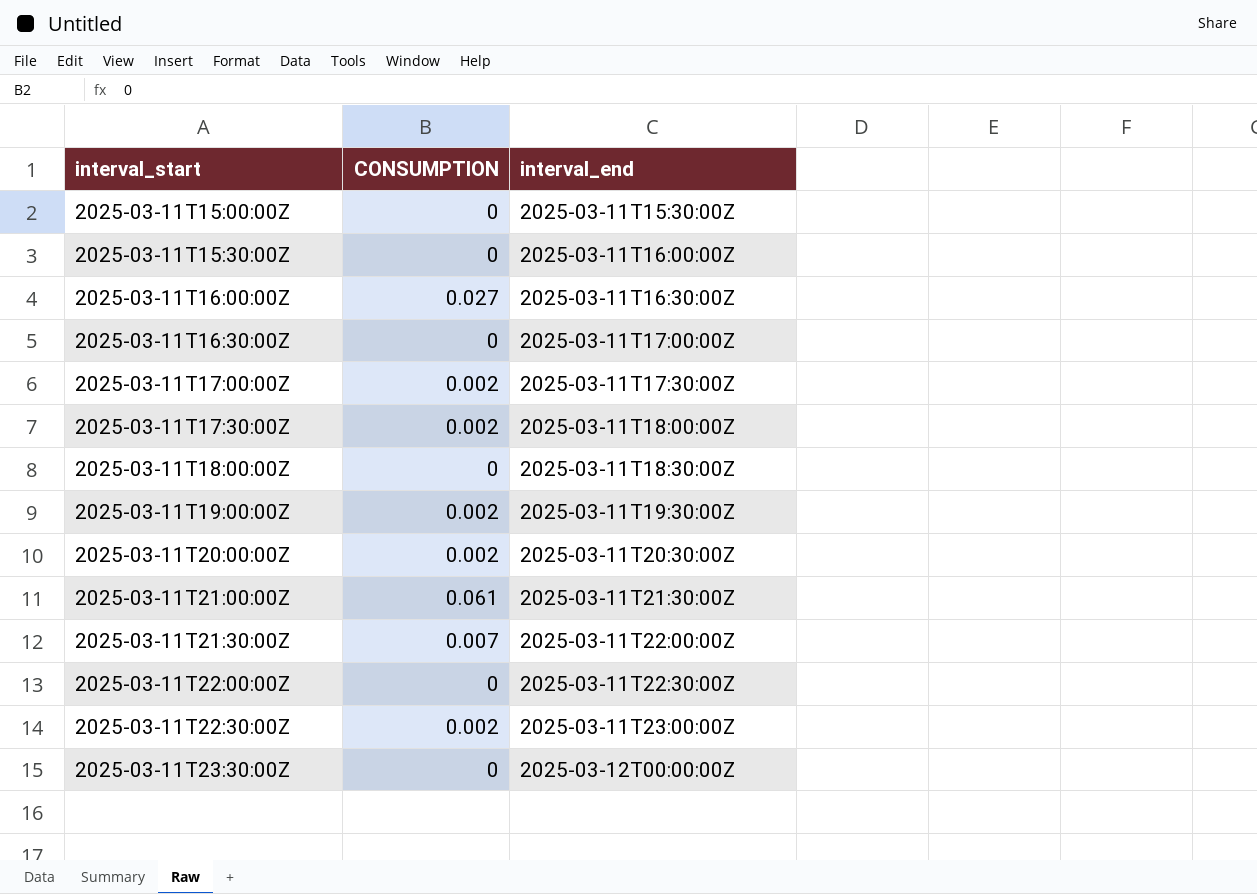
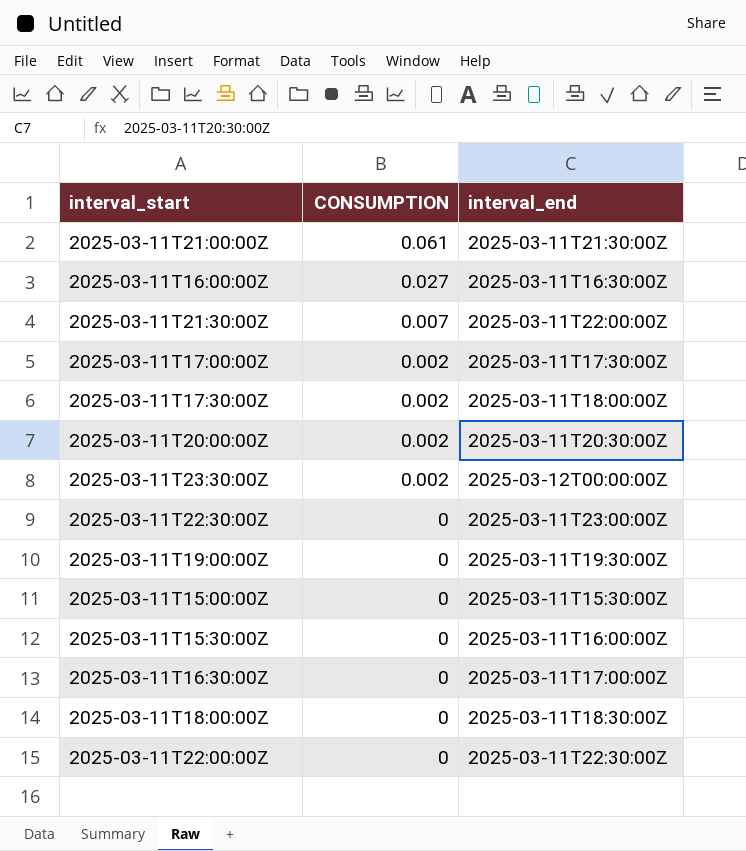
row order: interval_start ascending -> CONSUMPTION descending
2025-03-11T23:30:00Z | CONSUMPTION: 0 -> 0.002
2025-03-11T22:30:00Z | CONSUMPTION: 0.002 -> 0
2025-03-11T19:00:00Z | CONSUMPTION: 0.002 -> 0

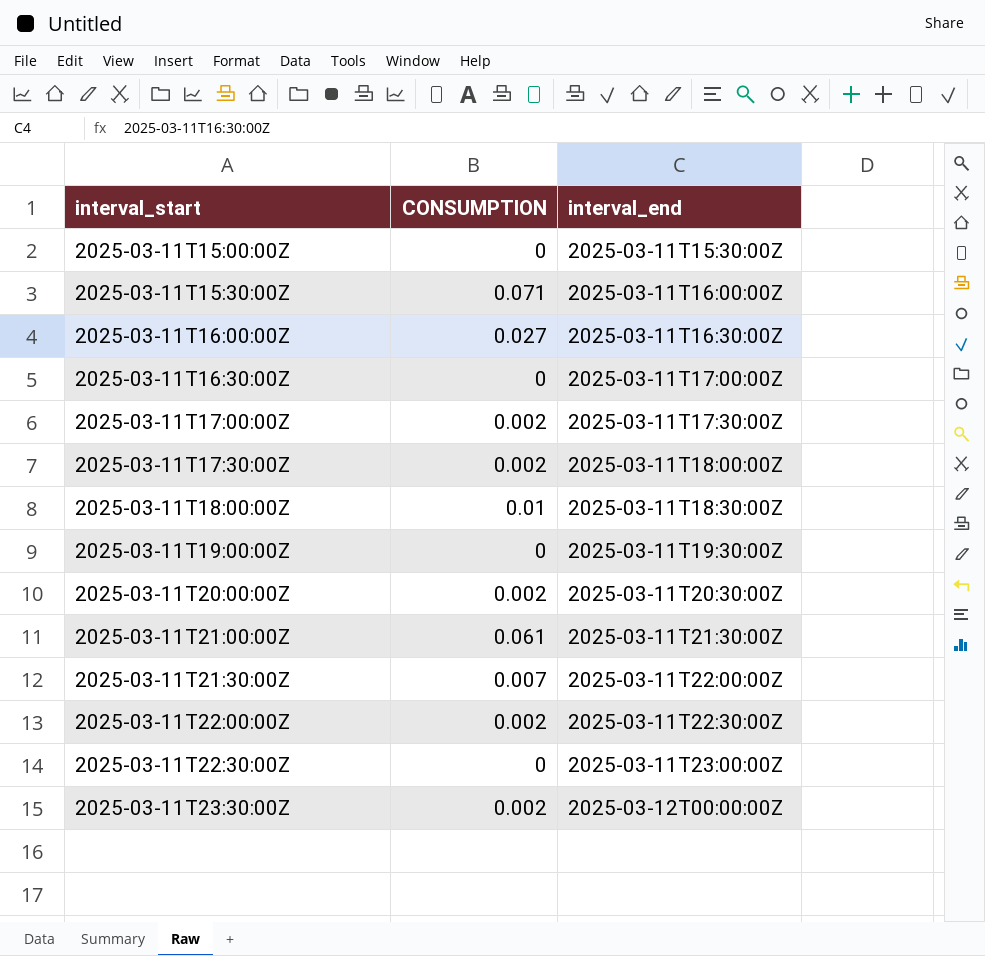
row order: CONSUMPTION descending -> interval_start ascending
2025-03-11T15:30:00Z | CONSUMPTION: 0 -> 0.071
2025-03-11T18:00:00Z | CONSUMPTION: 0 -> 0.01
2025-03-11T22:00:00Z | CONSUMPTION: 0 -> 0.002

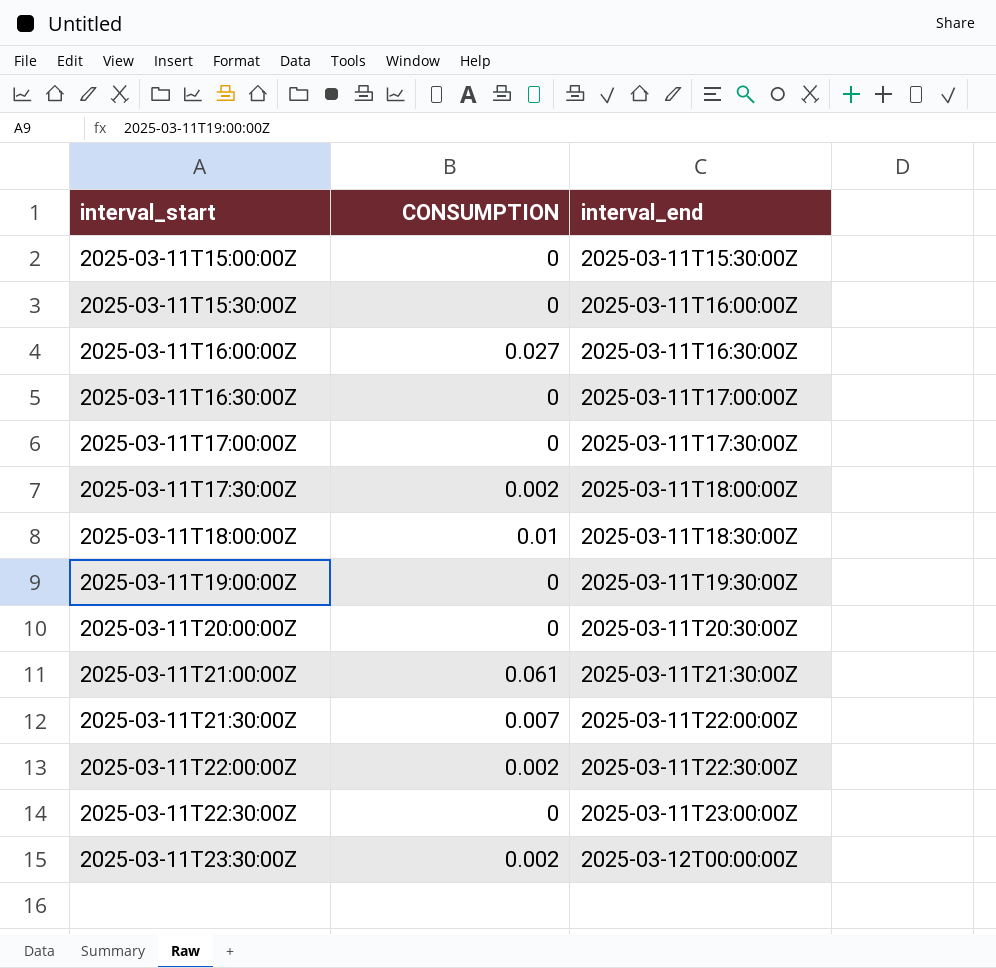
2025-03-11T15:30:00Z | CONSUMPTION: 0.071 -> 0
2025-03-11T17:00:00Z | CONSUMPTION: 0.002 -> 0
2025-03-11T20:00:00Z | CONSUMPTION: 0.002 -> 0

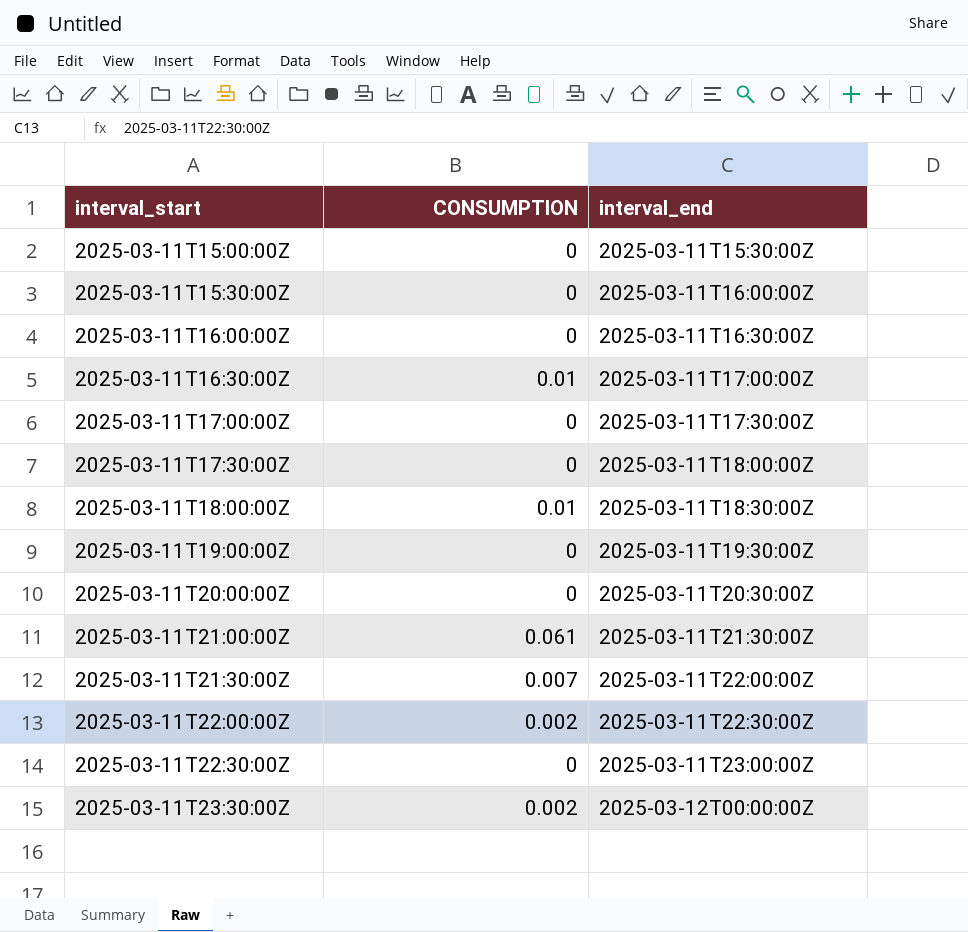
2025-03-11T16:00:00Z | CONSUMPTION: 0.027 -> 0
2025-03-11T16:30:00Z | CONSUMPTION: 0 -> 0.01
2025-03-11T17:30:00Z | CONSUMPTION: 0.002 -> 0

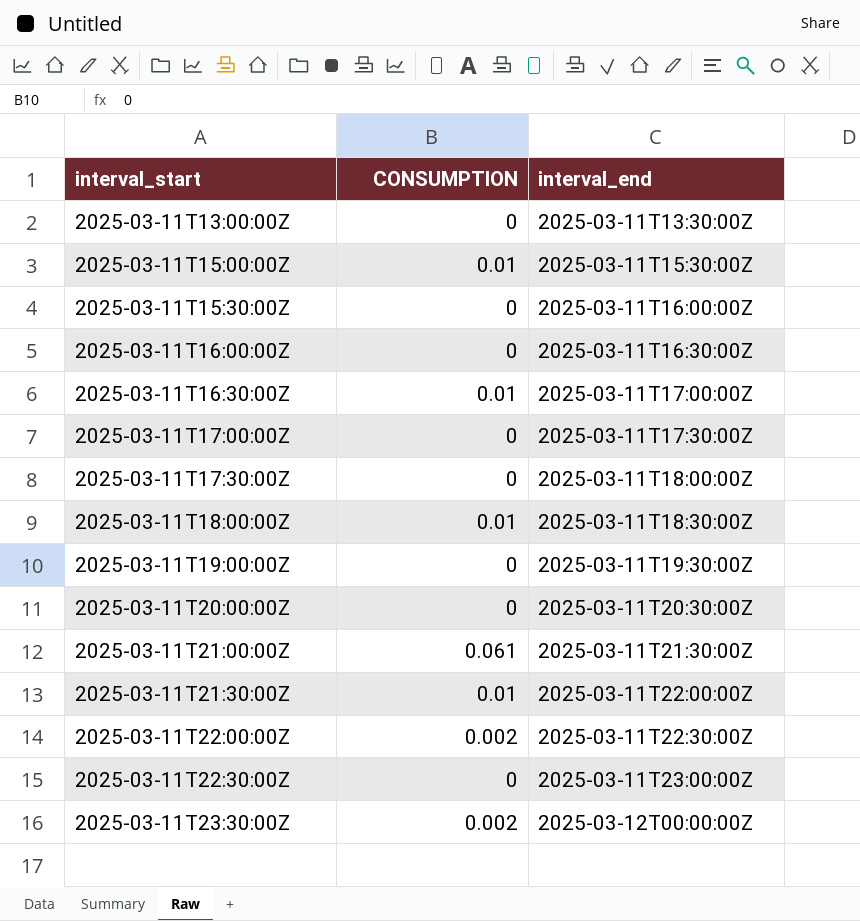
row 2025-03-11T13:00:00Z: none -> 0 | 2025-03-11T13:30:00Z
2025-03-11T15:00:00Z | CONSUMPTION: 0 -> 0.01
2025-03-11T21:30:00Z | CONSUMPTION: 0.007 -> 0.01

